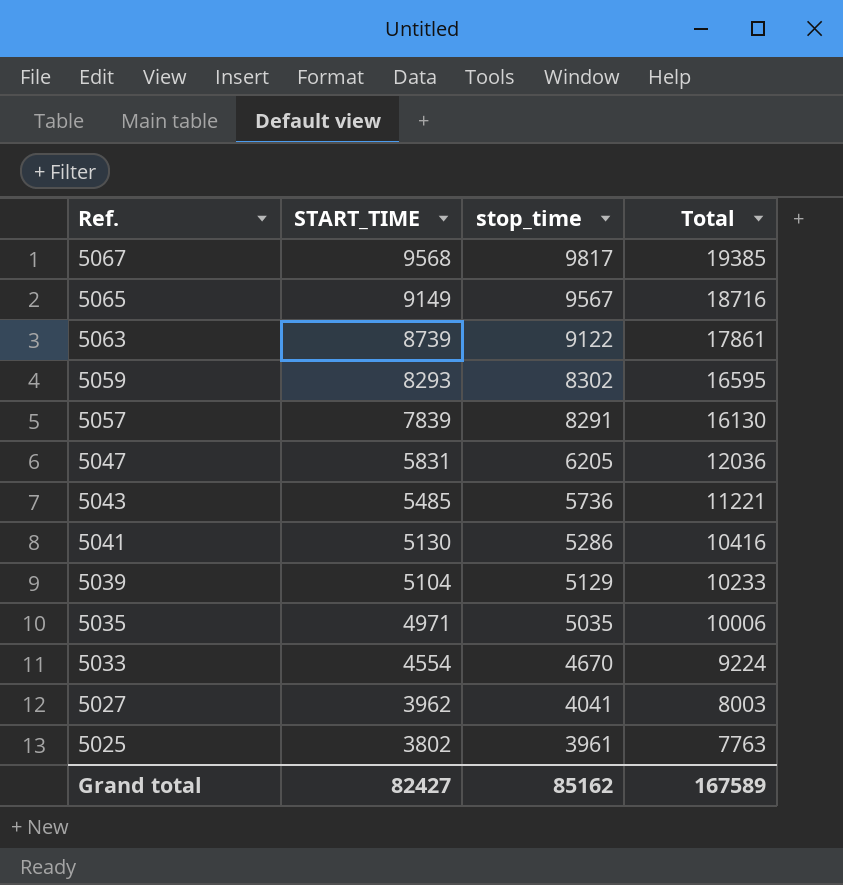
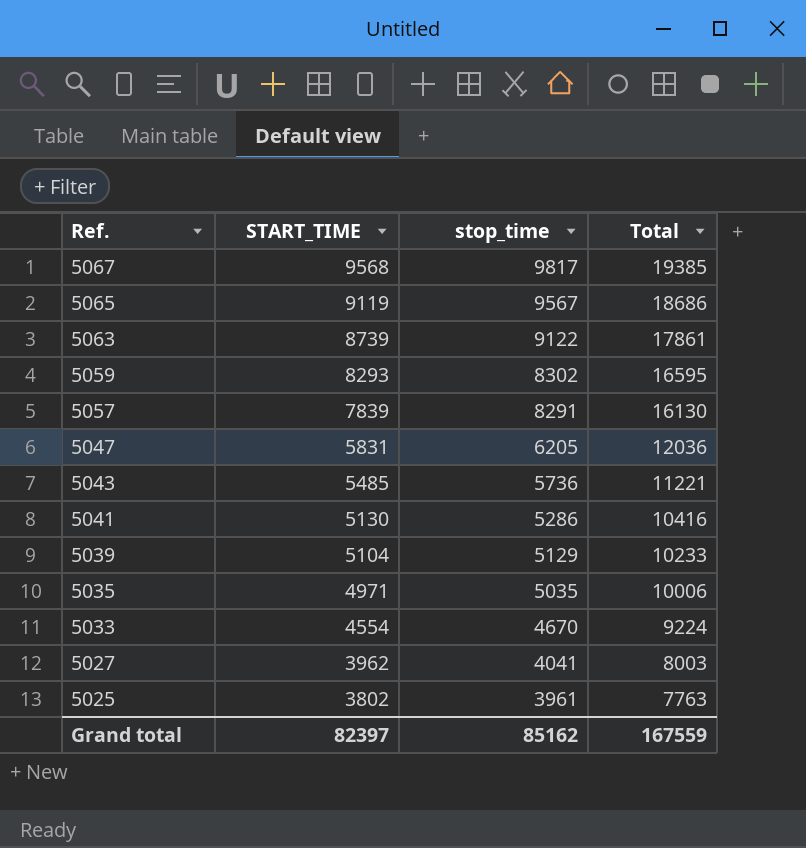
5065 | START_TIME: 9149 -> 9119
5065 | Total: 18716 -> 18686
Grand total | START_TIME: 82427 -> 82397
Grand total | Total: 167589 -> 167559

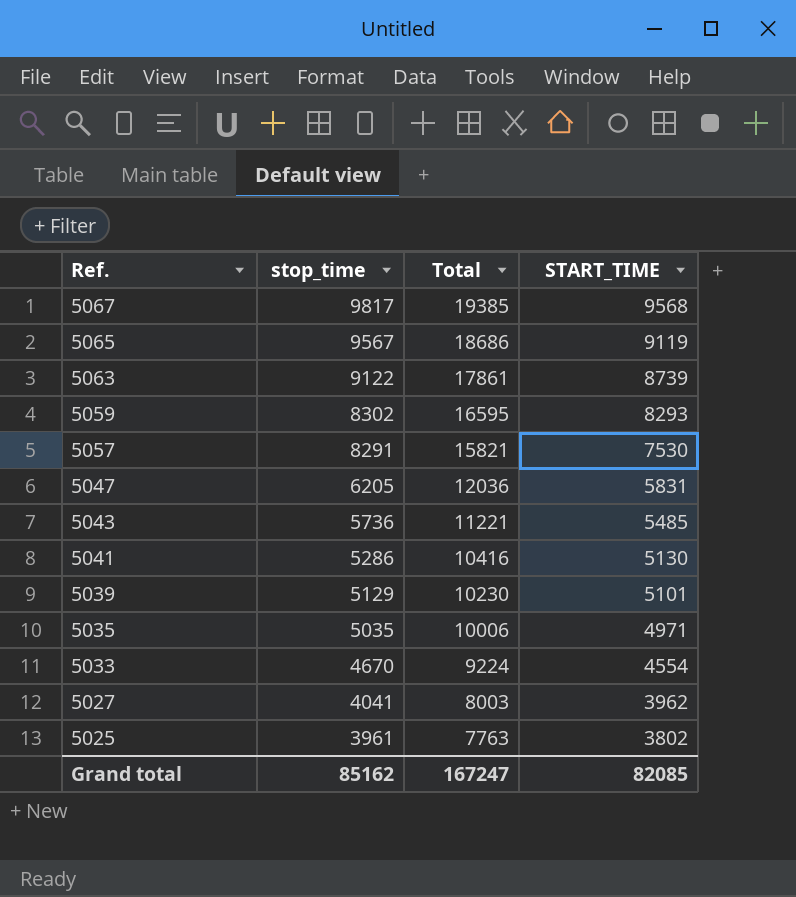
column START_TIME | position: 2 -> 4
5057 | Total: 16130 -> 15821
5057 | START_TIME: 7839 -> 7530
5039 | Total: 10233 -> 10230
5039 | START_TIME: 5104 -> 5101
Grand total | Total: 167559 -> 167247
Grand total | START_TIME: 82397 -> 82085

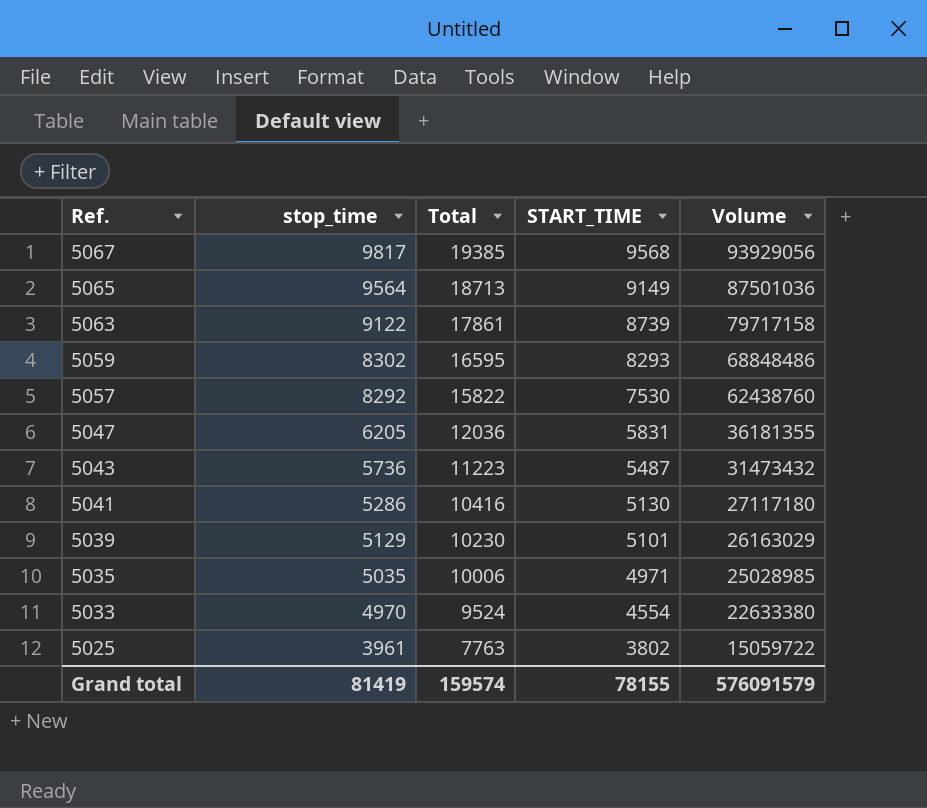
column Volume | formula: none -> [stop_time] * [START_TIME]
row 5027: 4041 | 8003 | 3962 -> none
5065 | stop_time: 9567 -> 9564
5065 | Total: 18686 -> 18713
5065 | START_TIME: 9119 -> 9149
5057 | stop_time: 8291 -> 8292
5057 | Total: 15821 -> 15822
5043 | Total: 11221 -> 11223
5043 | START_TIME: 5485 -> 5487
5033 | stop_time: 4670 -> 4970
5033 | Total: 9224 -> 9524
Grand total | stop_time: 85162 -> 81419
Grand total | Total: 167247 -> 159574
Grand total | START_TIME: 82085 -> 78155

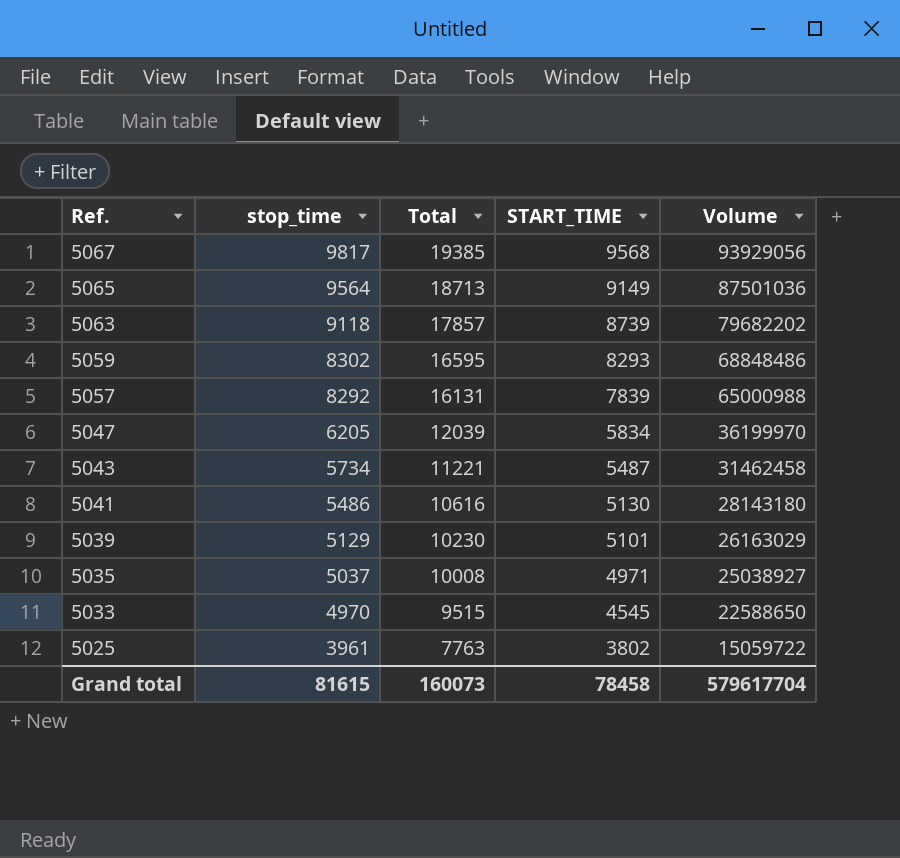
5063 | stop_time: 9122 -> 9118
5063 | Total: 17861 -> 17857
5063 | Volume: 79717158 -> 79682202
5057 | Total: 15822 -> 16131
5057 | START_TIME: 7530 -> 7839
5057 | Volume: 62438760 -> 65000988
5047 | Total: 12036 -> 12039
5047 | START_TIME: 5831 -> 5834
5047 | Volume: 36181355 -> 36199970
5043 | stop_time: 5736 -> 5734
5043 | Total: 11223 -> 11221
5043 | Volume: 31473432 -> 31462458
5041 | stop_time: 5286 -> 5486
5041 | Total: 10416 -> 10616
5041 | Volume: 27117180 -> 28143180
5035 | stop_time: 5035 -> 5037
5035 | Total: 10006 -> 10008
5035 | Volume: 25028985 -> 25038927
5033 | Total: 9524 -> 9515
5033 | START_TIME: 4554 -> 4545
5033 | Volume: 22633380 -> 22588650
Grand total | stop_time: 81419 -> 81615
Grand total | Total: 159574 -> 160073
Grand total | START_TIME: 78155 -> 78458
Grand total | Volume: 576091579 -> 579617704

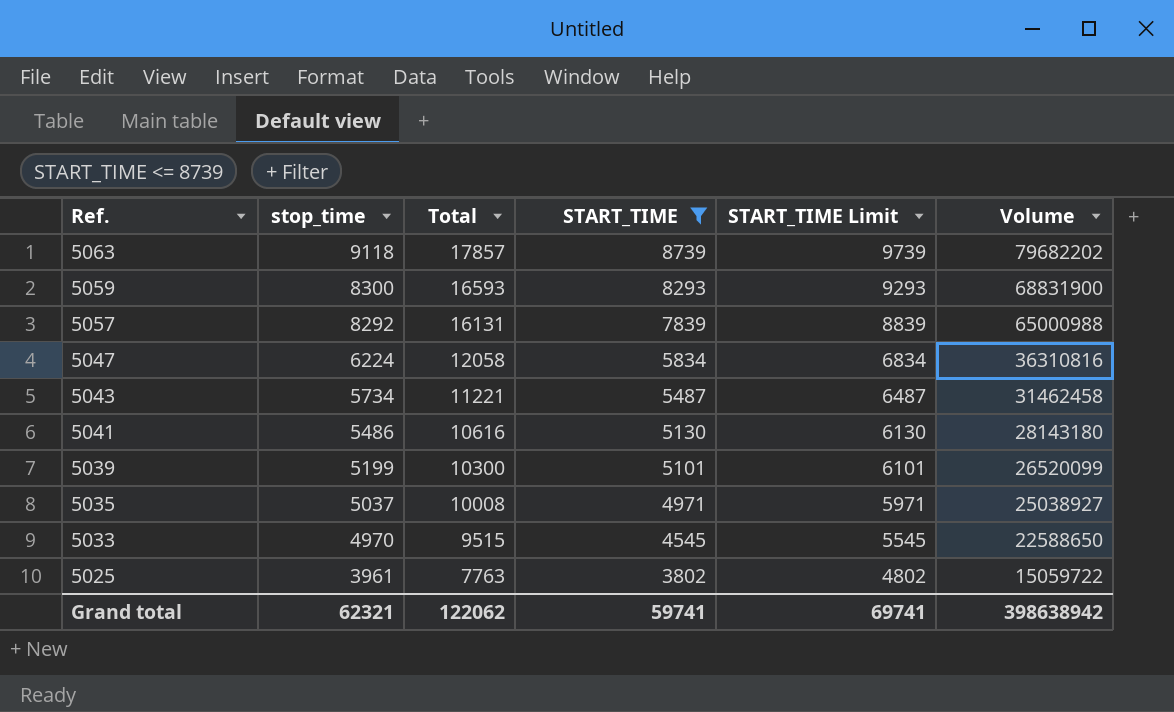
filter: none -> START_TIME <= 8739
column START_TIME Limit | formula: none -> [START_TIME] + 1000
5059 | stop_time: 8302 -> 8300
5059 | Total: 16595 -> 16593
5059 | Volume: 68848486 -> 68831900
5047 | stop_time: 6205 -> 6224
5047 | Total: 12039 -> 12058
5047 | Volume: 36199970 -> 36310816
5039 | stop_time: 5129 -> 5199
5039 | Total: 10230 -> 10300
5039 | Volume: 26163029 -> 26520099
Grand total | stop_time: 81615 -> 62321
Grand total | Total: 160073 -> 122062
Grand total | START_TIME: 78458 -> 59741
Grand total | Volume: 579617704 -> 398638942

